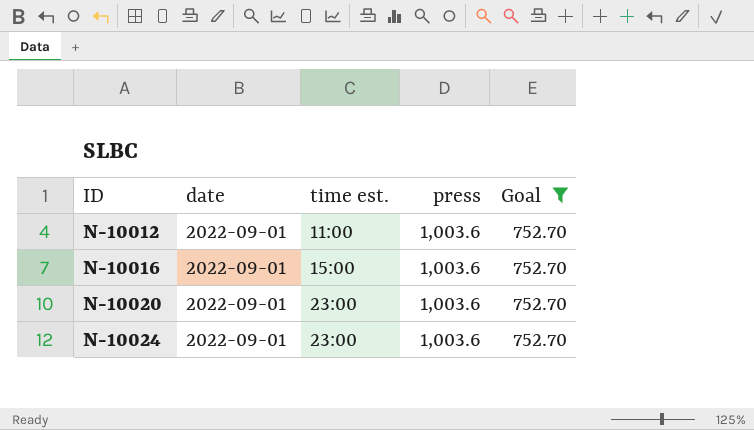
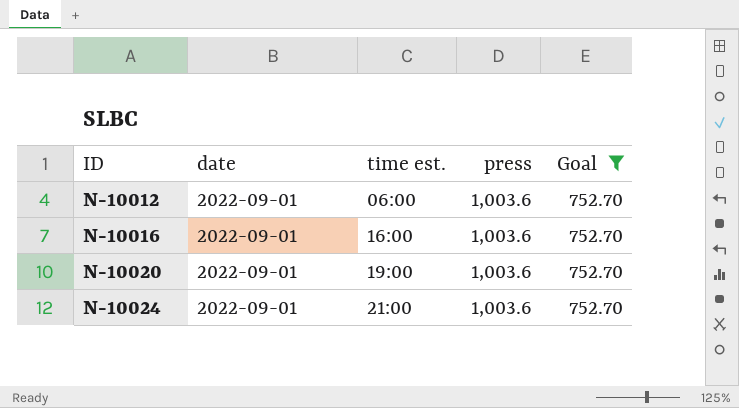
N-10012 | time est.: 11:00 -> 06:00
N-10016 | time est.: 15:00 -> 16:00
N-10020 | time est.: 23:00 -> 19:00
N-10024 | time est.: 23:00 -> 21:00

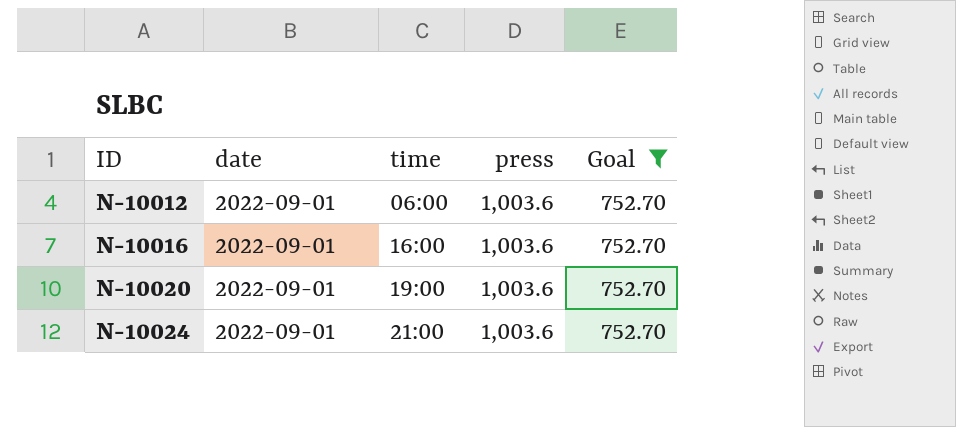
column name: time est. -> time

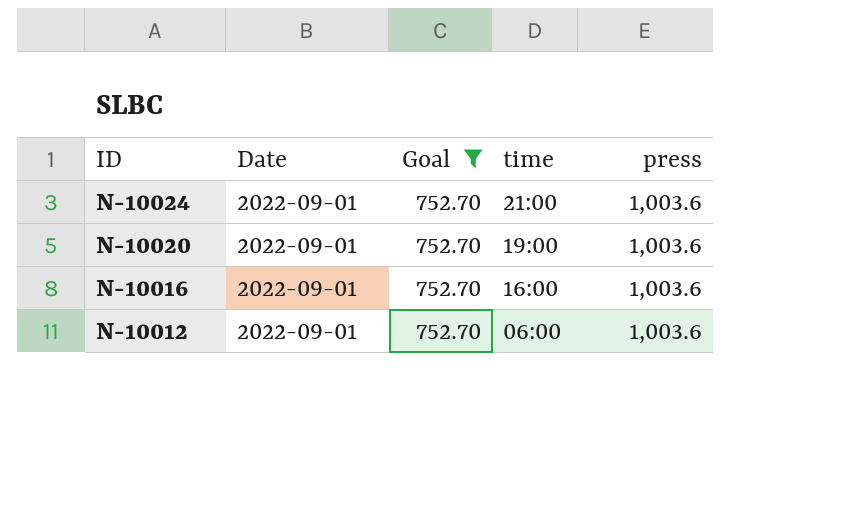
row order: ID ascending -> ID descending
column name: date -> Date
column Goal | position: 5 -> 3

